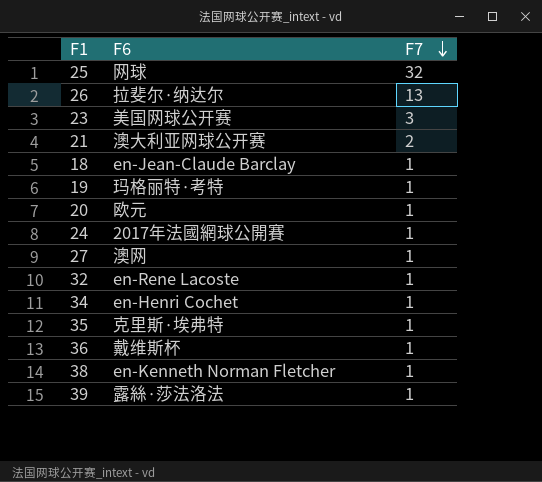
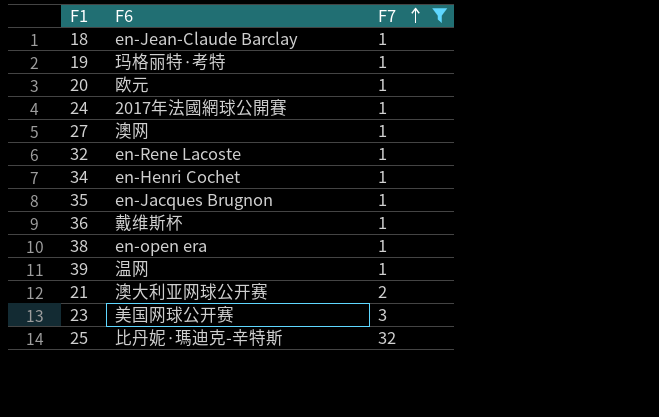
filter: none -> F7 != 13
row order: F7 descending -> F7 ascending
35 | F6: 克里斯·埃弗特 -> en-Jacques Brugnon
38 | F6: en-Kenneth Norman Fletcher -> en-open era
39 | F6: 露絲·莎法洛法 -> 温网
25 | F6: 网球 -> 比丹妮·瑪迪克-辛特斯

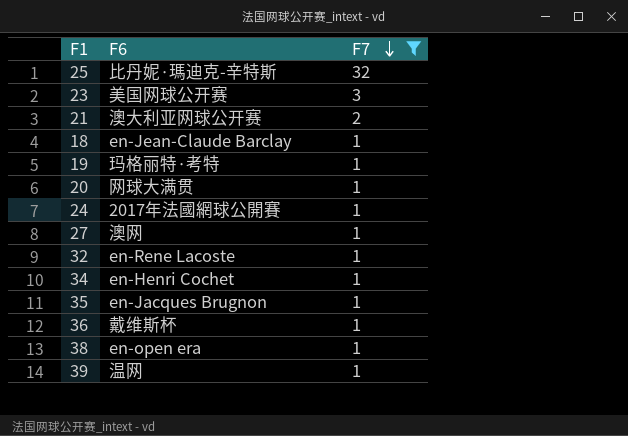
row order: F7 ascending -> F7 descending
20 | F6: 欧元 -> 网球大满贯

